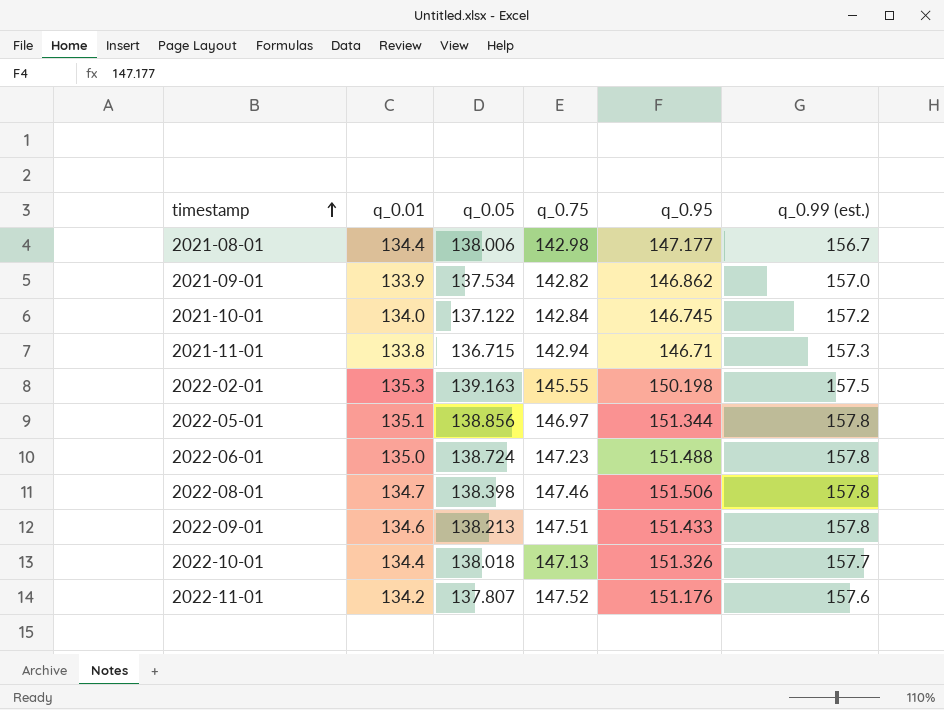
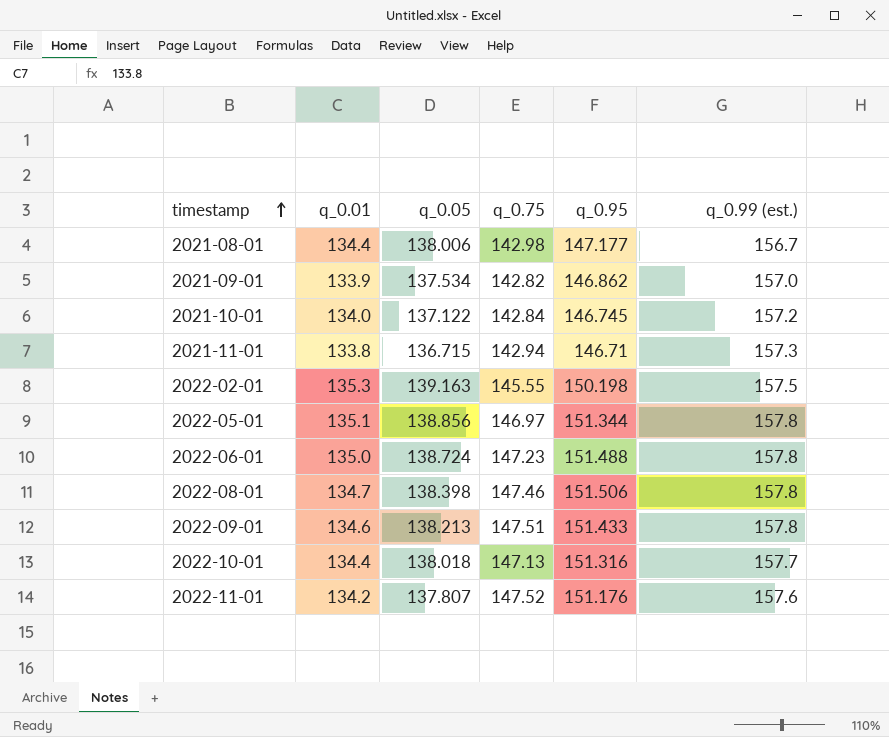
2022-10-01 | q_0.95: 151.326 -> 151.316

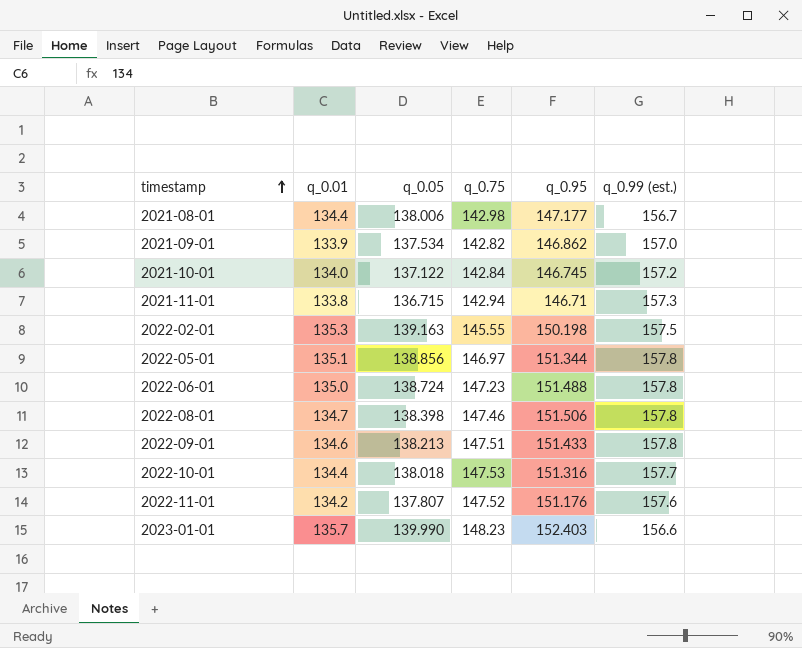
2022-10-01 | q_0.75: 147.13 -> 147.53
row 2023-01-01: none -> 135.7 | 139.990 | 148.23 | 152.403 | 156.6

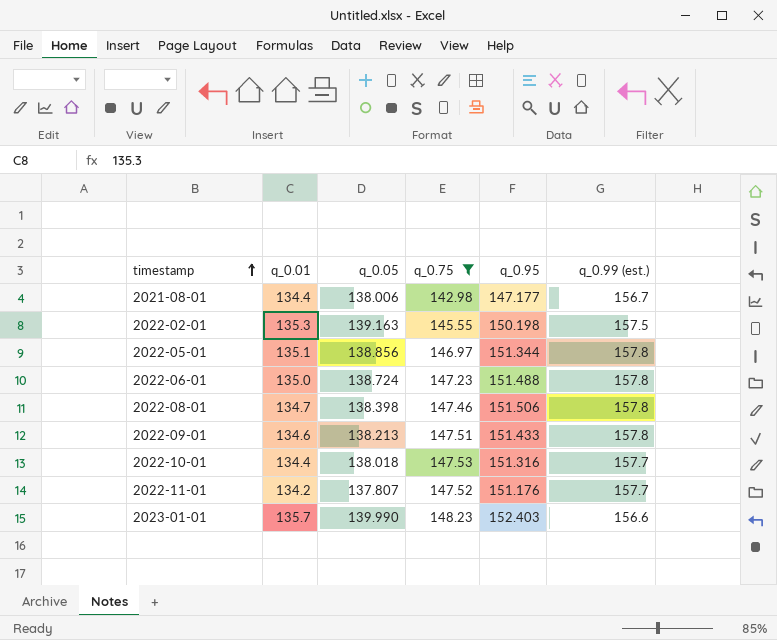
filter: none -> q_0.75 >= 142.98
2022-11-01 | q_0.99 (est.): 157.6 -> 157.7

